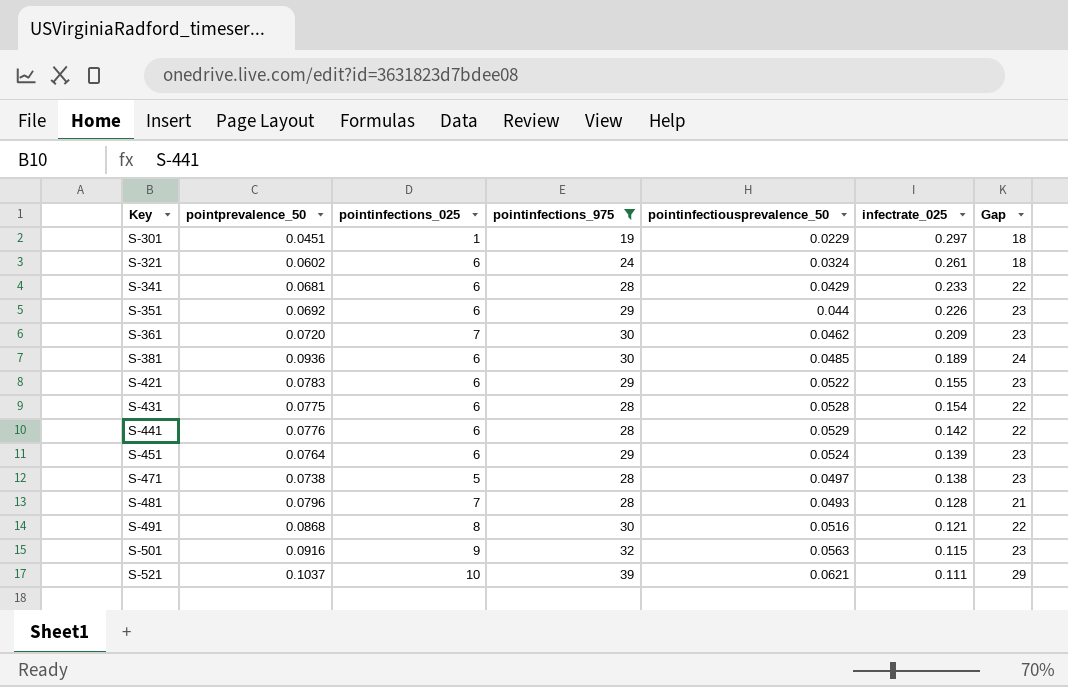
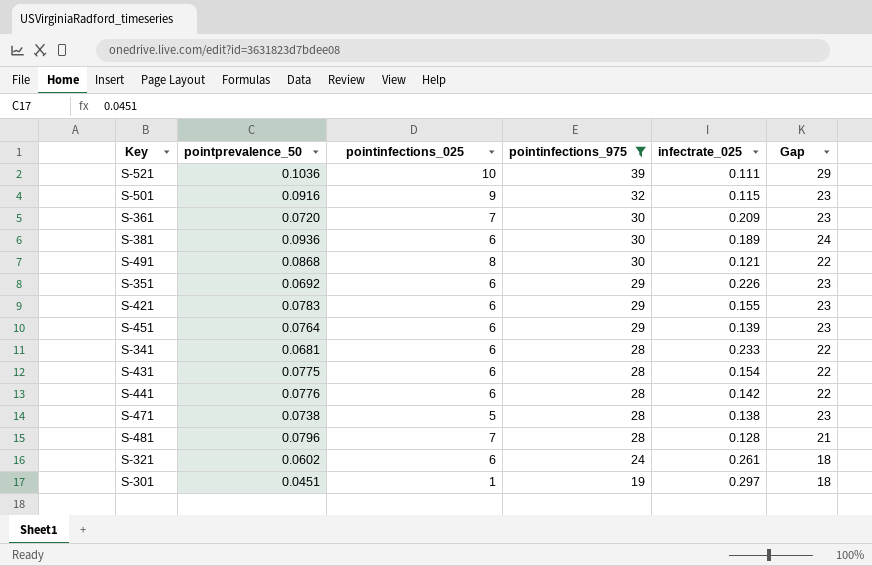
row order: Key ascending -> pointinfections_975 descending
column pointinfectiousprevalence_50 | position: 5 -> none
S-521 | pointprevalence_50: 0.1037 -> 0.1036

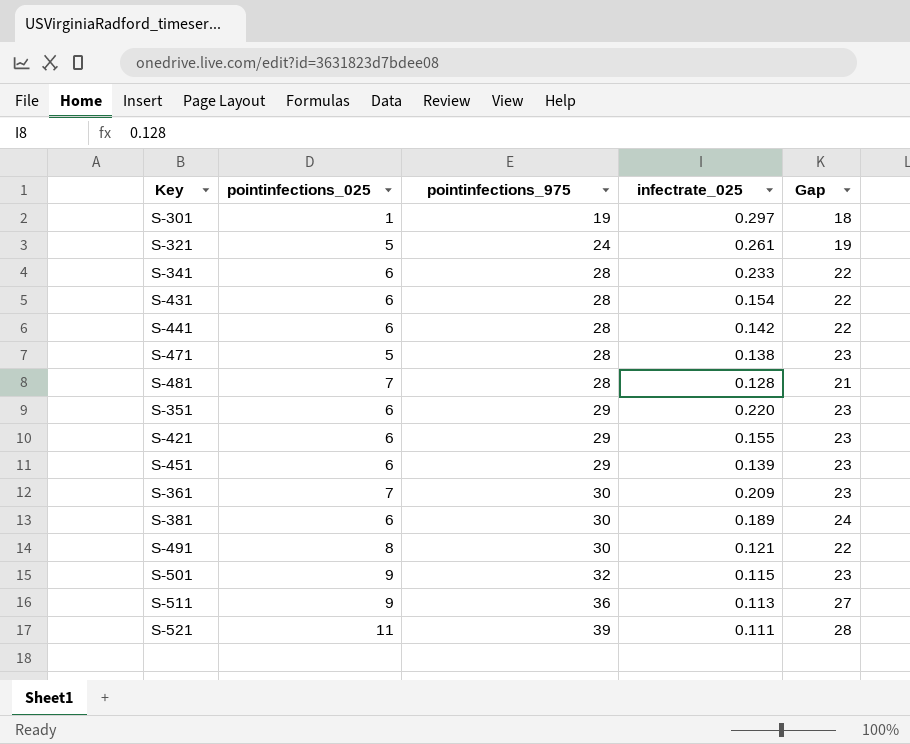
filter: pointinfections_975 != 36 -> none
row order: pointinfections_975 descending -> pointinfections_975 ascending
column pointprevalence_50 | position: 2 -> none
S-321 | pointinfections_025: 6 -> 5
S-321 | Gap: 18 -> 19
S-351 | infectrate_025: 0.226 -> 0.220
S-521 | pointinfections_025: 10 -> 11
S-521 | Gap: 29 -> 28

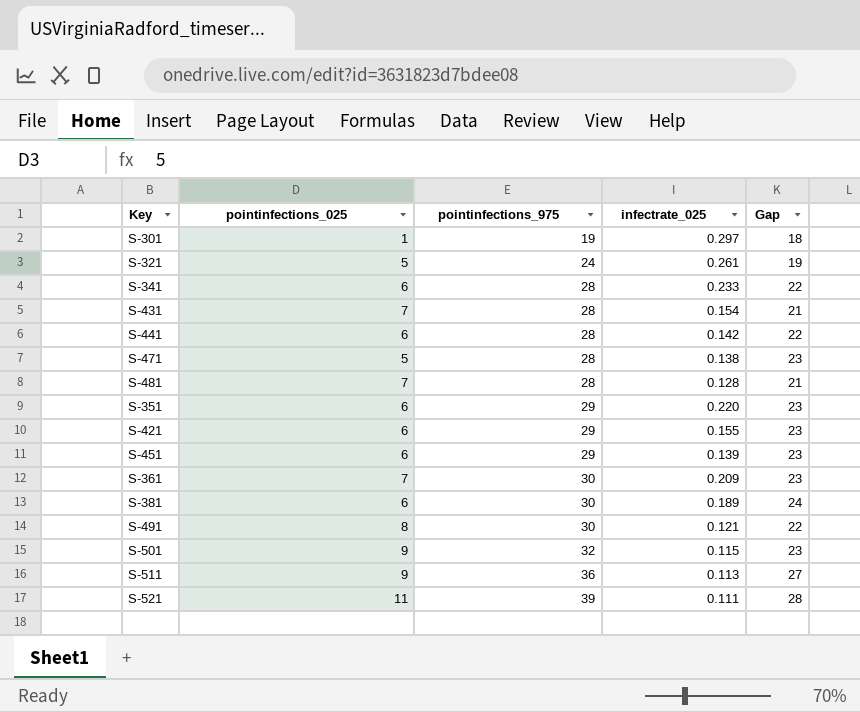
S-431 | pointinfections_025: 6 -> 7
S-431 | Gap: 22 -> 21

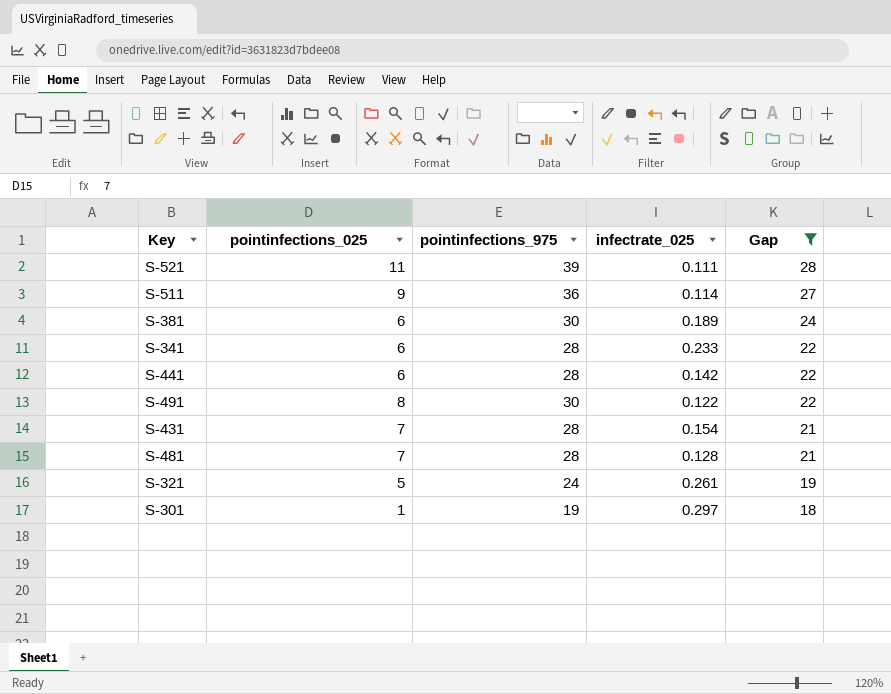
filter: none -> Gap != 23
row order: pointinfections_975 ascending -> Gap descending
S-511 | infectrate_025: 0.113 -> 0.114
S-491 | infectrate_025: 0.121 -> 0.122

